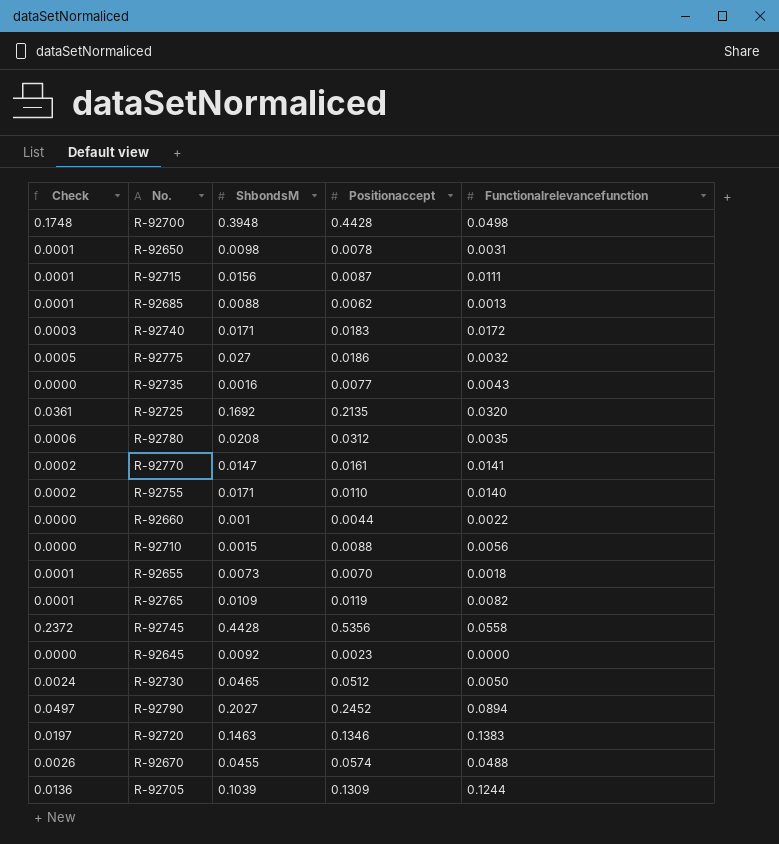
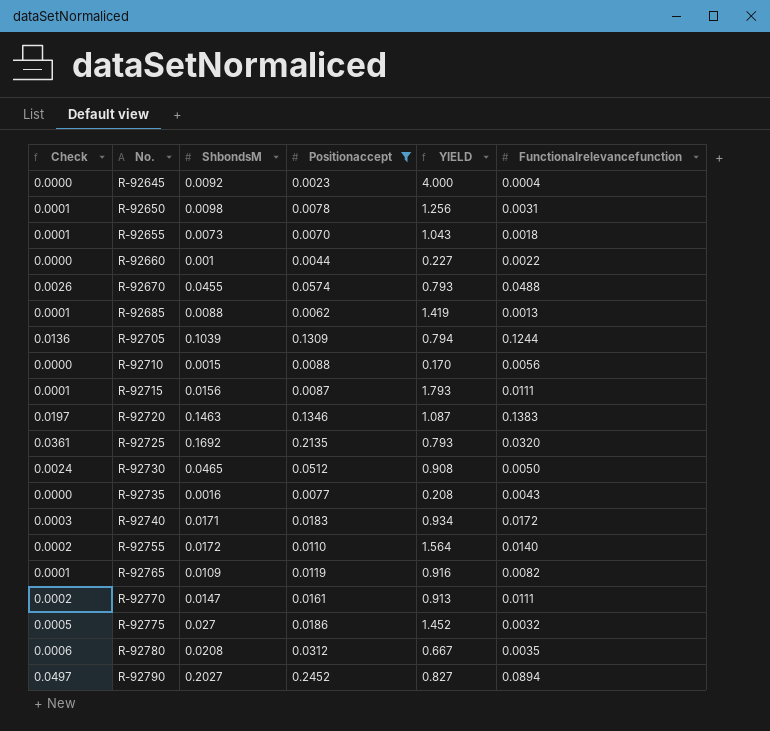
filter: none -> Positionaccept <= 0.2452
row order: none -> No. ascending
column YIELD | formula: none -> [ShbondsM] / [Positionaccept]
R-92645 | Functionalrelevancefunction: 0.0000 -> 0.0004
R-92755 | ShbondsM: 0.0171 -> 0.0172
R-92770 | Functionalrelevancefunction: 0.0141 -> 0.0111

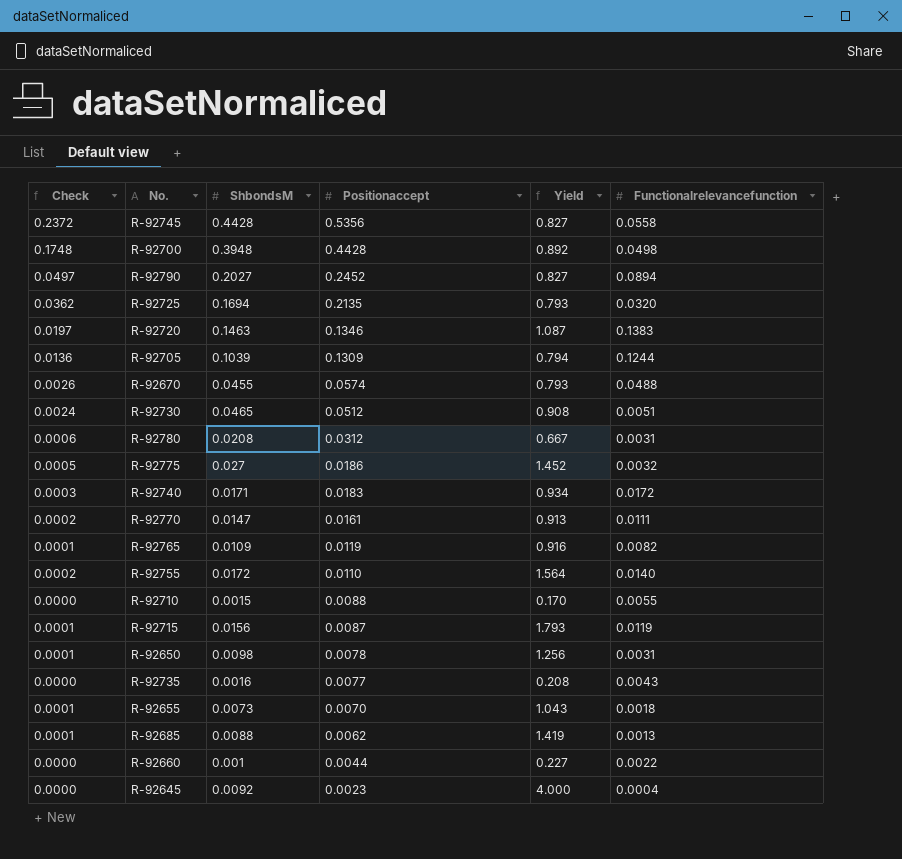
filter: Positionaccept <= 0.2452 -> none
row order: No. ascending -> Positionaccept descending
column name: YIELD -> Yield
R-92725 | Check: 0.0361 -> 0.0362
R-92725 | ShbondsM: 0.1692 -> 0.1694
R-92730 | Functionalrelevancefunction: 0.0050 -> 0.0051
R-92780 | Functionalrelevancefunction: 0.0035 -> 0.0031
R-92710 | Functionalrelevancefunction: 0.0056 -> 0.0055
R-92715 | Functionalrelevancefunction: 0.0111 -> 0.0119

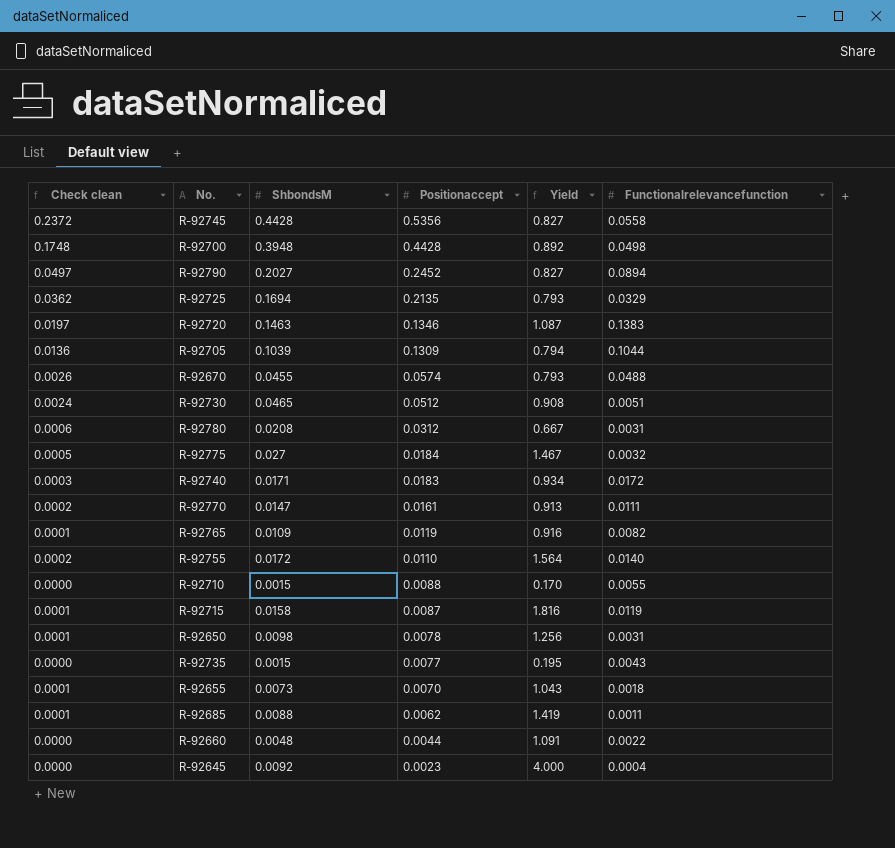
column name: Check -> Check clean
R-92725 | Functionalrelevancefunction: 0.0320 -> 0.0329
R-92705 | Functionalrelevancefunction: 0.1244 -> 0.1044
R-92775 | Positionaccept: 0.0186 -> 0.0184
R-92775 | Yield: 1.452 -> 1.467
R-92715 | ShbondsM: 0.0156 -> 0.0158
R-92715 | Yield: 1.793 -> 1.816
R-92735 | ShbondsM: 0.0016 -> 0.0015
R-92735 | Yield: 0.208 -> 0.195
R-92685 | Functionalrelevancefunction: 0.0013 -> 0.0011
R-92660 | ShbondsM: 0.001 -> 0.0048
R-92660 | Yield: 0.227 -> 1.091

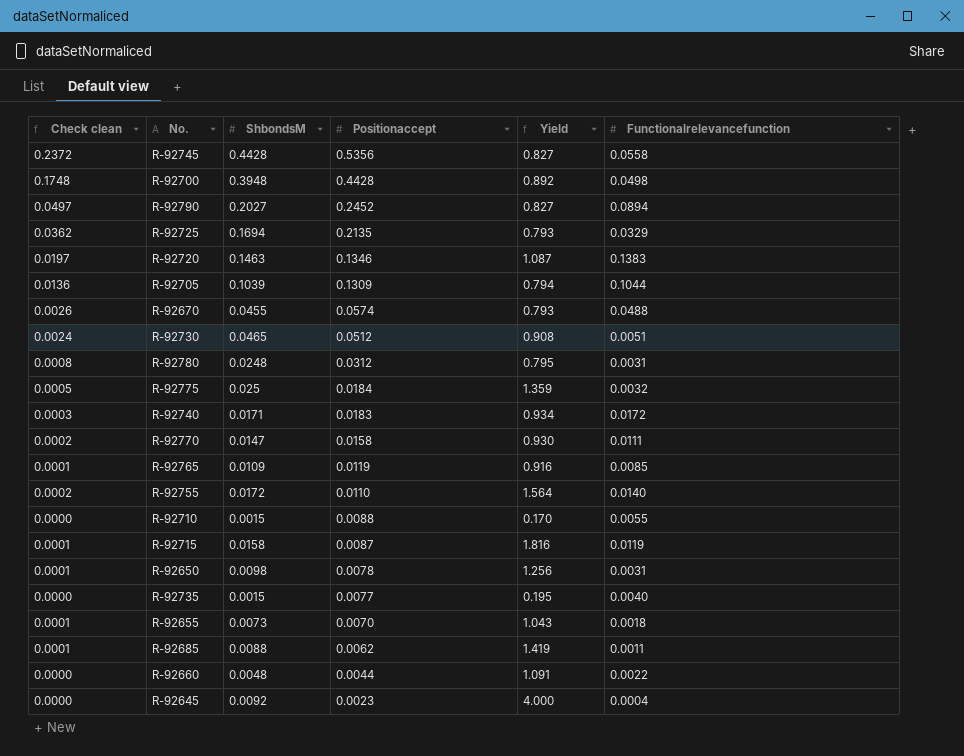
R-92780 | Check clean: 0.0006 -> 0.0008
R-92780 | ShbondsM: 0.0208 -> 0.0248
R-92780 | Yield: 0.667 -> 0.795
R-92775 | ShbondsM: 0.027 -> 0.025
R-92775 | Yield: 1.467 -> 1.359
R-92770 | Positionaccept: 0.0161 -> 0.0158
R-92770 | Yield: 0.913 -> 0.930
R-92765 | Functionalrelevancefunction: 0.0082 -> 0.0085
R-92735 | Functionalrelevancefunction: 0.0043 -> 0.0040

